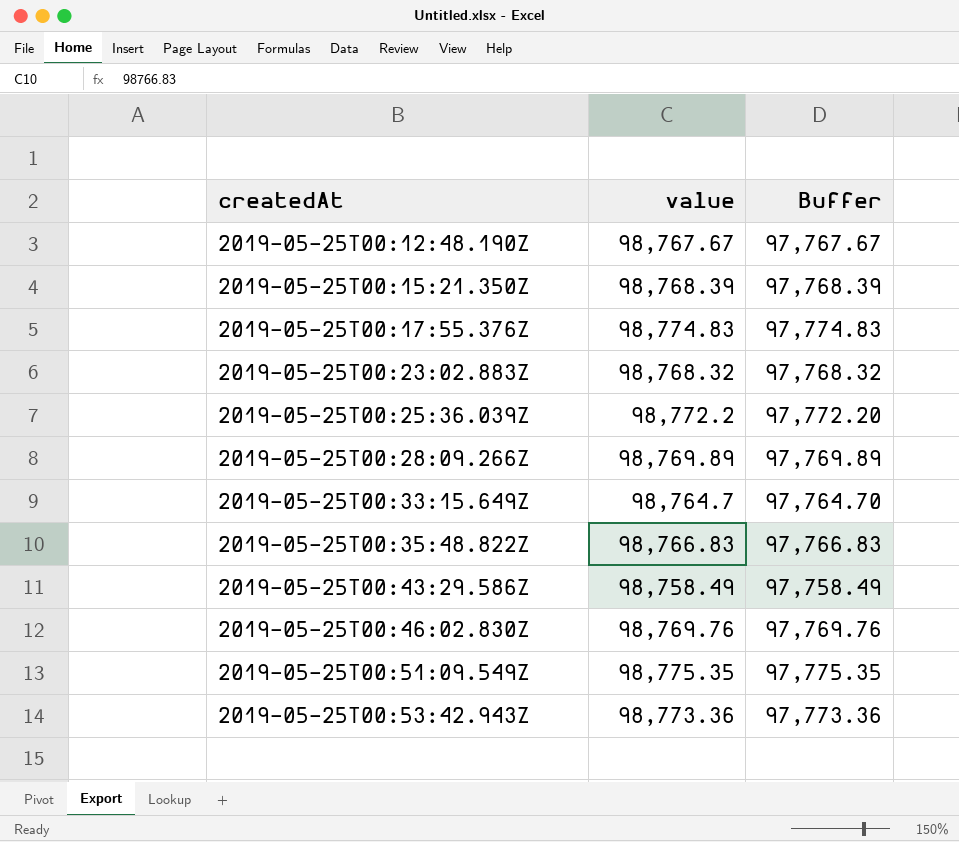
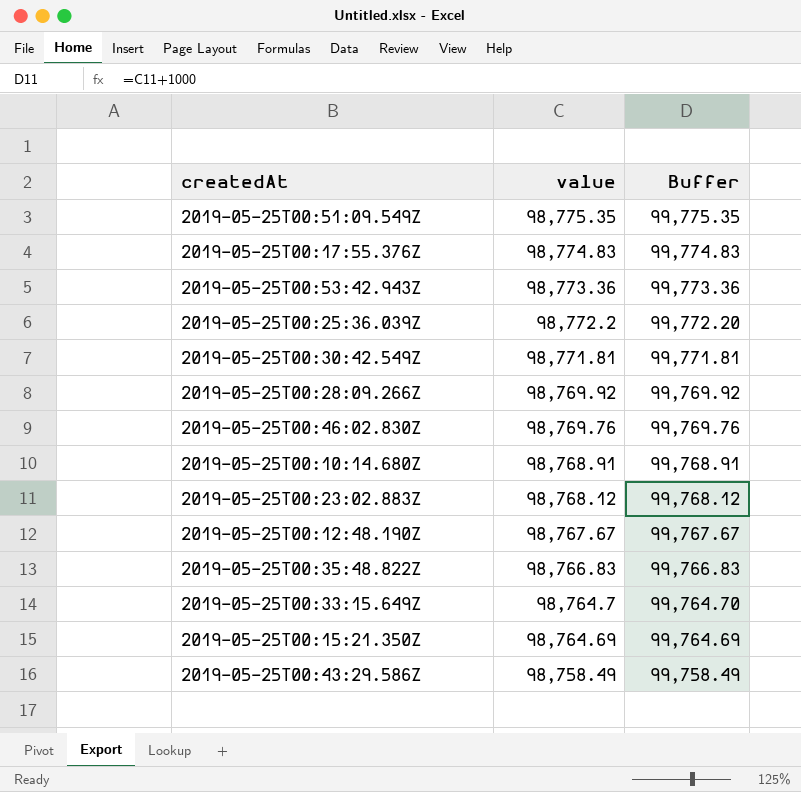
row order: createdAt ascending -> value descending
column Buffer | formula: [value] - 1000 -> [value] + 1000
row 2019-05-25T00:30:42.549Z: none -> 98,771.81 | 99,771.81
2019-05-25T00:28:09.266Z | value: 98,769.89 -> 98,769.92
row 2019-05-25T00:10:14.680Z: none -> 98,768.91 | 99,768.91
2019-05-25T00:23:02.883Z | value: 98,768.32 -> 98,768.12
2019-05-25T00:15:21.350Z | value: 98,768.39 -> 98,764.69

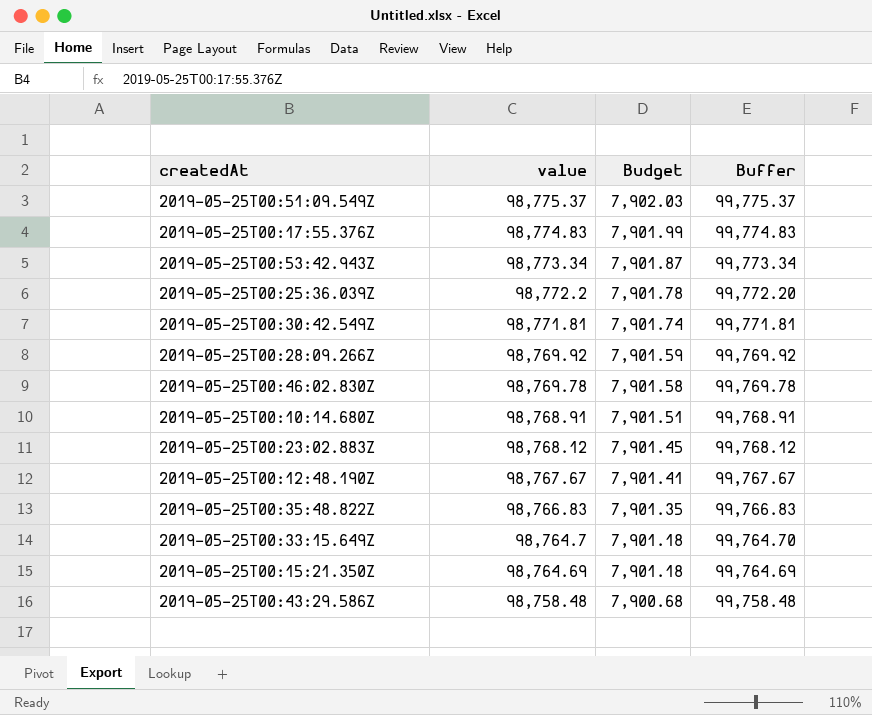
column Budget | formula: none -> [value] * 0.08
2019-05-25T00:51:09.549Z | value: 98,775.35 -> 98,775.37
2019-05-25T00:51:09.549Z | Buffer: 99,775.35 -> 99,775.37
2019-05-25T00:53:42.943Z | value: 98,773.36 -> 98,773.34
2019-05-25T00:53:42.943Z | Buffer: 99,773.36 -> 99,773.34
2019-05-25T00:46:02.830Z | value: 98,769.76 -> 98,769.78
2019-05-25T00:46:02.830Z | Buffer: 99,769.76 -> 99,769.78
2019-05-25T00:43:29.586Z | value: 98,758.49 -> 98,758.48
2019-05-25T00:43:29.586Z | Buffer: 99,758.49 -> 99,758.48

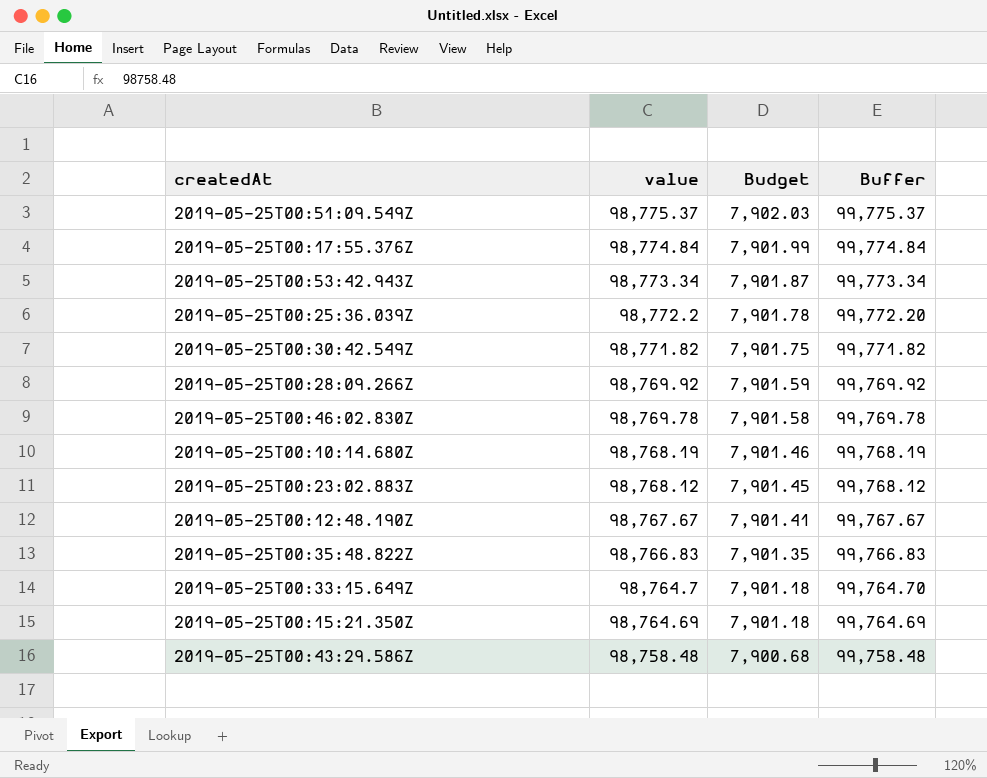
2019-05-25T00:17:55.376Z | value: 98,774.83 -> 98,774.84
2019-05-25T00:17:55.376Z | Buffer: 99,774.83 -> 99,774.84
2019-05-25T00:30:42.549Z | value: 98,771.81 -> 98,771.82
2019-05-25T00:30:42.549Z | Budget: 7,901.74 -> 7,901.75
2019-05-25T00:30:42.549Z | Buffer: 99,771.81 -> 99,771.82
2019-05-25T00:10:14.680Z | value: 98,768.91 -> 98,768.19
2019-05-25T00:10:14.680Z | Budget: 7,901.51 -> 7,901.46
2019-05-25T00:10:14.680Z | Buffer: 99,768.91 -> 99,768.19

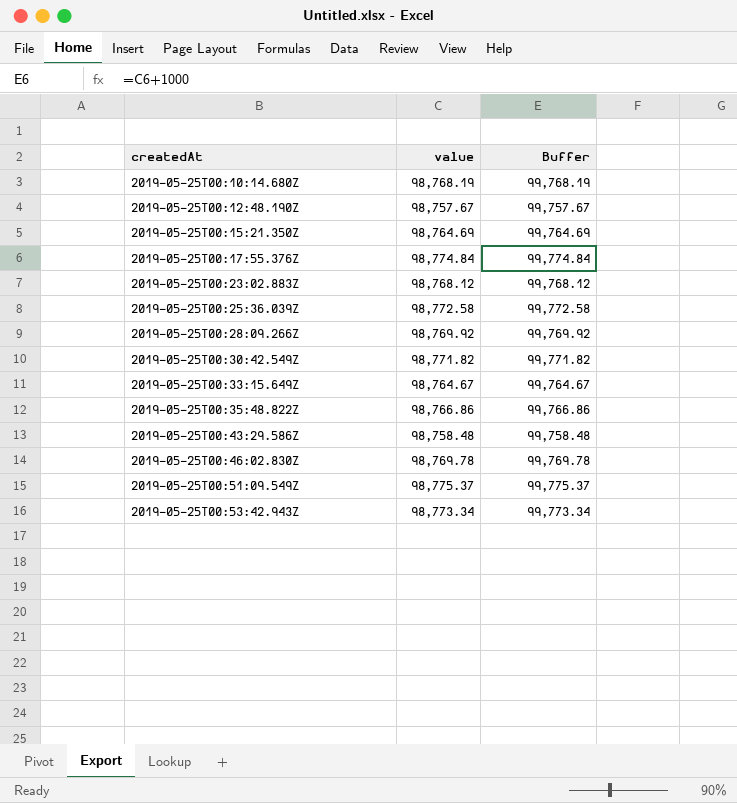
row order: value descending -> createdAt ascending
column Budget | formula: [value] * 0.08 -> none
2019-05-25T00:12:48.190Z | value: 98,767.67 -> 98,757.67
2019-05-25T00:12:48.190Z | Buffer: 99,767.67 -> 99,757.67
2019-05-25T00:25:36.039Z | value: 98,772.2 -> 98,772.58
2019-05-25T00:25:36.039Z | Buffer: 99,772.20 -> 99,772.58
2019-05-25T00:33:15.649Z | value: 98,764.7 -> 98,764.67
2019-05-25T00:33:15.649Z | Buffer: 99,764.70 -> 99,764.67
2019-05-25T00:35:48.822Z | value: 98,766.83 -> 98,766.86
2019-05-25T00:35:48.822Z | Buffer: 99,766.83 -> 99,766.86

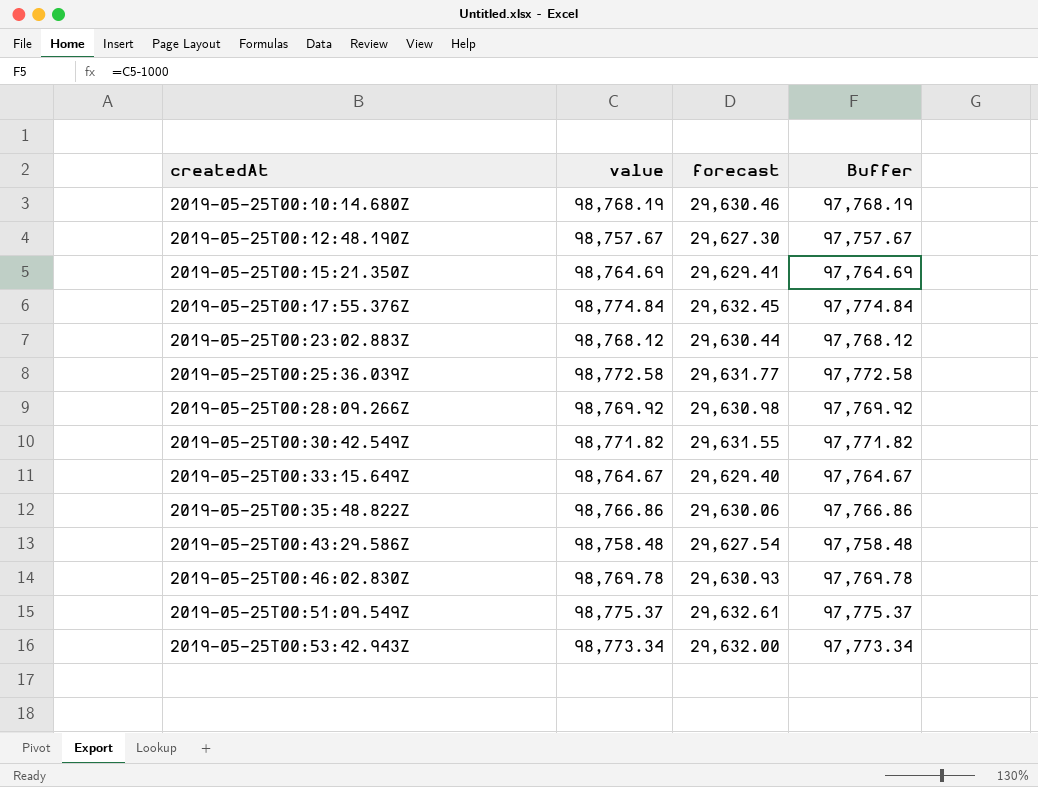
column forecast | formula: none -> [value] * 0.3
column Buffer | formula: [value] + 1000 -> [value] - 1000

